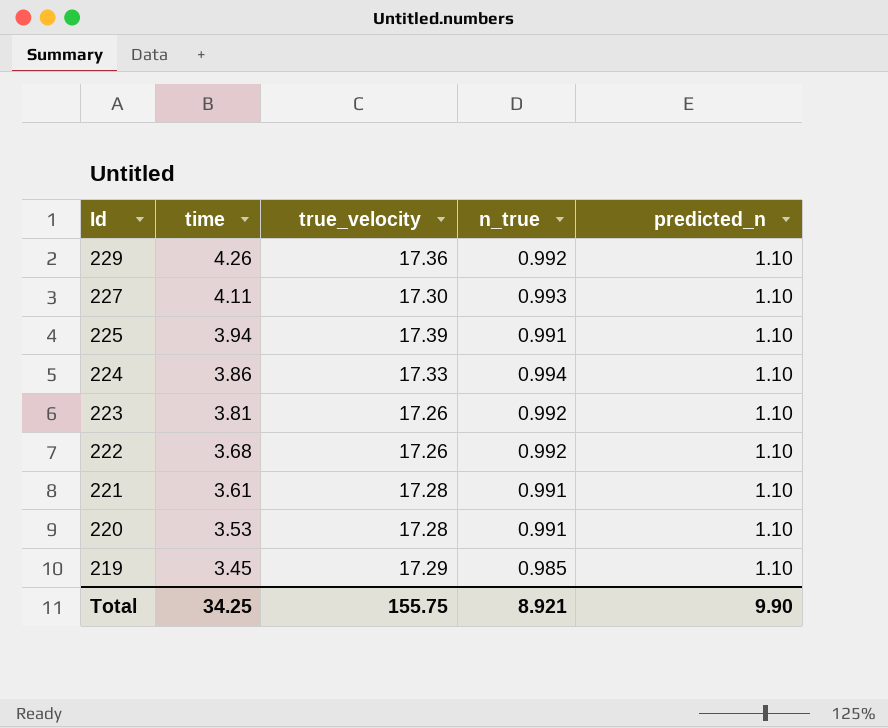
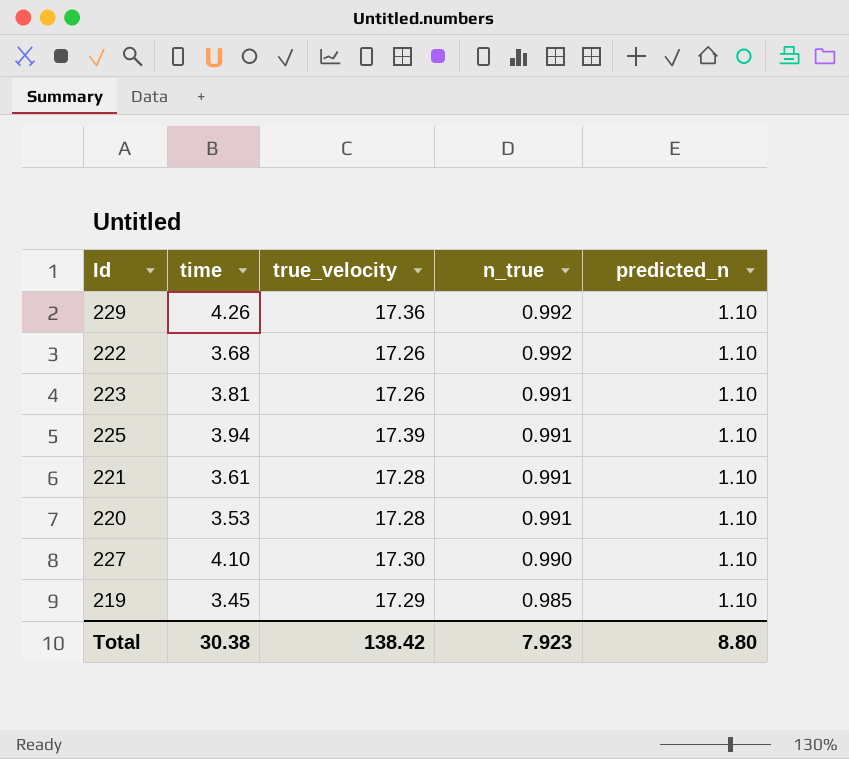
row order: Id descending -> n_true descending
row 224: 3.86 | 17.33 | 0.994 | 1.10 -> none
223 | n_true: 0.992 -> 0.991
227 | time: 4.11 -> 4.10
227 | n_true: 0.993 -> 0.990
Total | time: 34.25 -> 30.38
Total | true_velocity: 155.75 -> 138.42
Total | n_true: 8.921 -> 7.923
Total | predicted_n: 9.90 -> 8.80

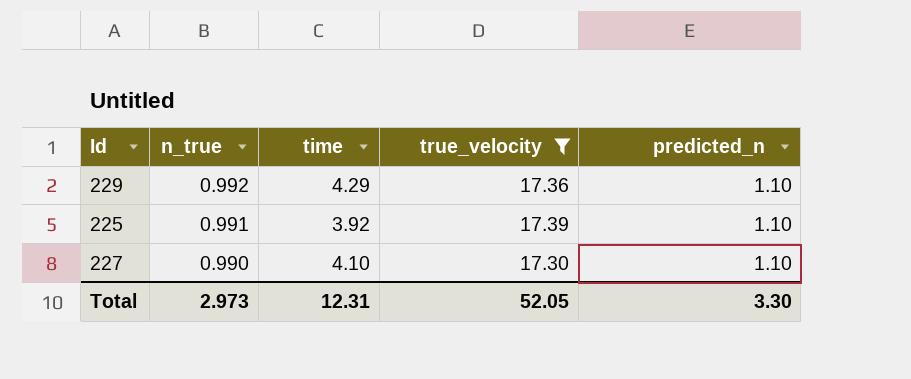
filter: none -> true_velocity >= 17.30
column n_true | position: 4 -> 2
229 | time: 4.26 -> 4.29
225 | time: 3.94 -> 3.92
Total | n_true: 7.923 -> 2.973
Total | time: 30.38 -> 12.31
Total | true_velocity: 138.42 -> 52.05
Total | predicted_n: 8.80 -> 3.30

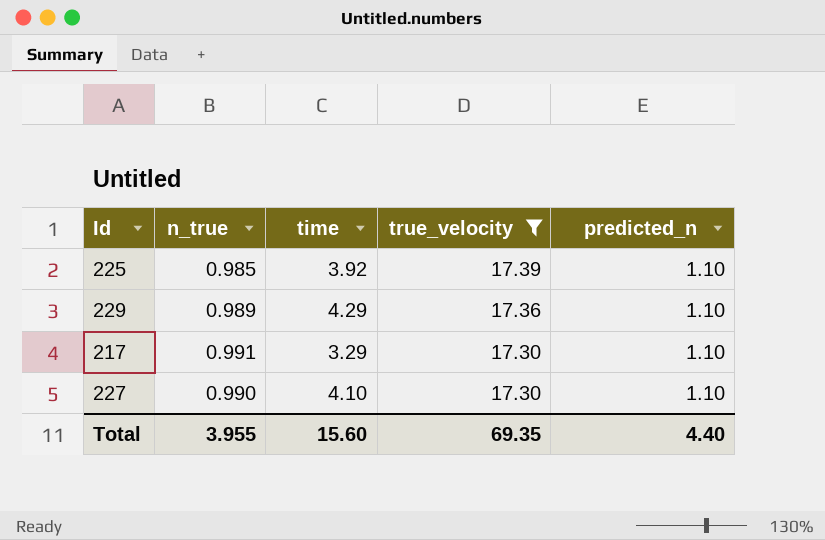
row order: n_true descending -> true_velocity descending
225 | n_true: 0.991 -> 0.985
229 | n_true: 0.992 -> 0.989
row 217: none -> 0.991 | 3.29 | 17.30 | 1.10
Total | n_true: 2.973 -> 3.955
Total | time: 12.31 -> 15.60
Total | true_velocity: 52.05 -> 69.35
Total | predicted_n: 3.30 -> 4.40

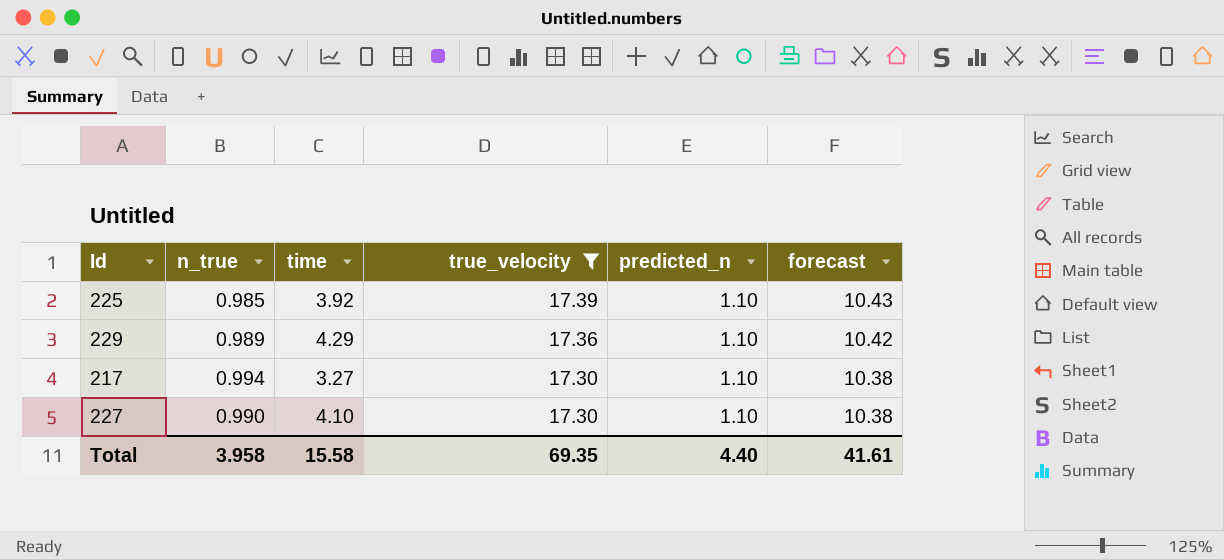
column forecast | formula: none -> [true_velocity] * 0.6
217 | n_true: 0.991 -> 0.994
217 | time: 3.29 -> 3.27
Total | n_true: 3.955 -> 3.958
Total | time: 15.60 -> 15.58

